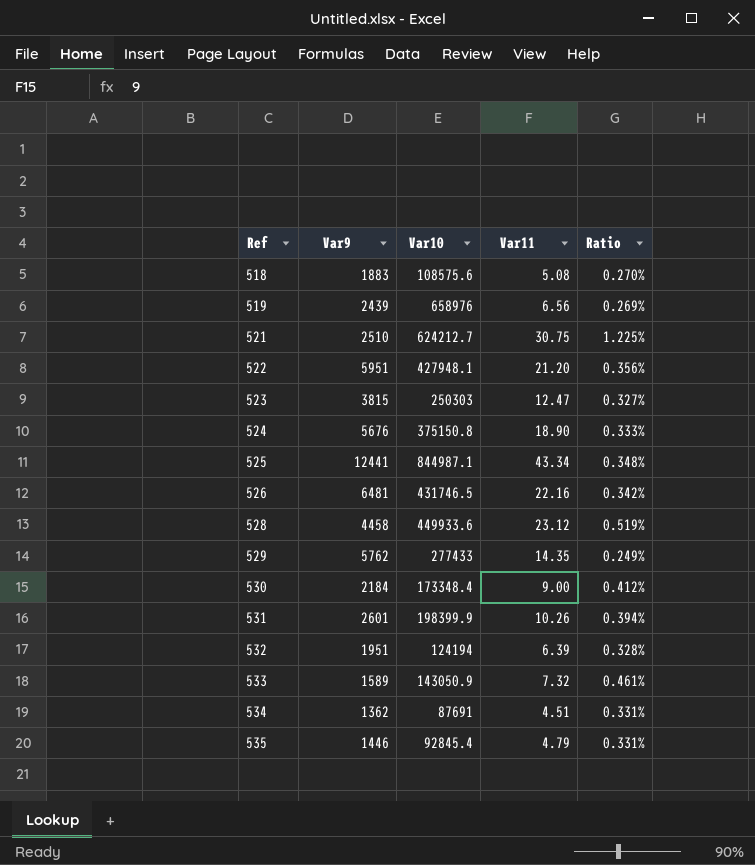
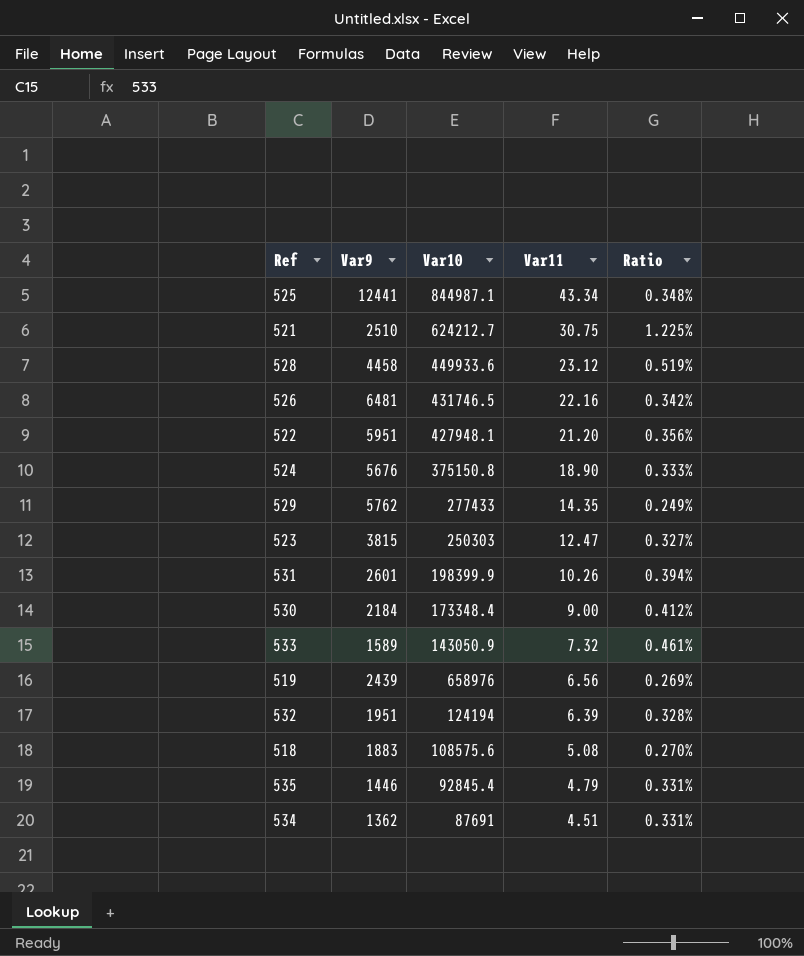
row order: Ref ascending -> Var11 descending

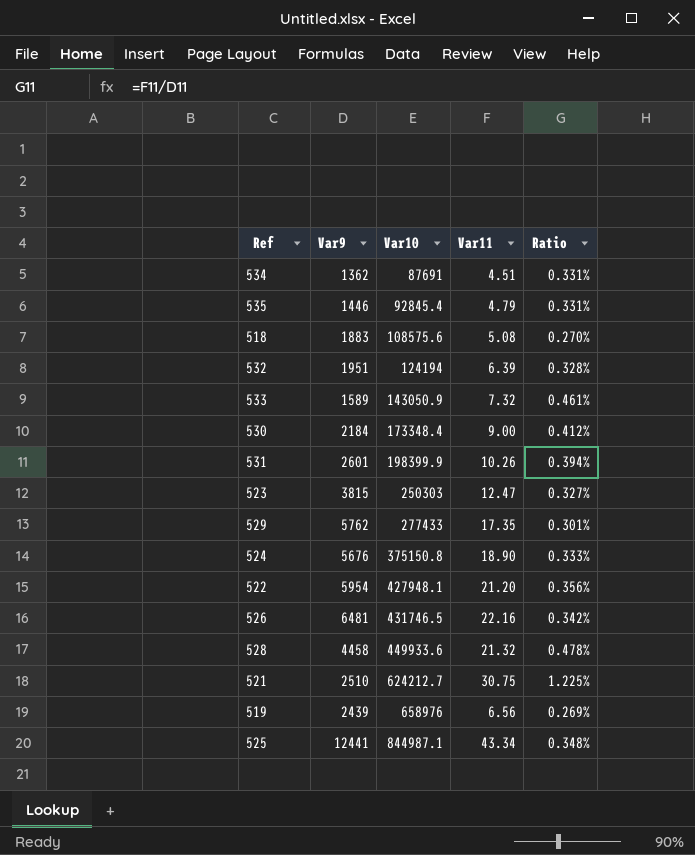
row order: Var11 descending -> Var10 ascending
529 | Var11: 14.35 -> 17.35
529 | Ratio: 0.249% -> 0.301%
522 | Var9: 5951 -> 5954
528 | Var11: 23.12 -> 21.32
528 | Ratio: 0.519% -> 0.478%

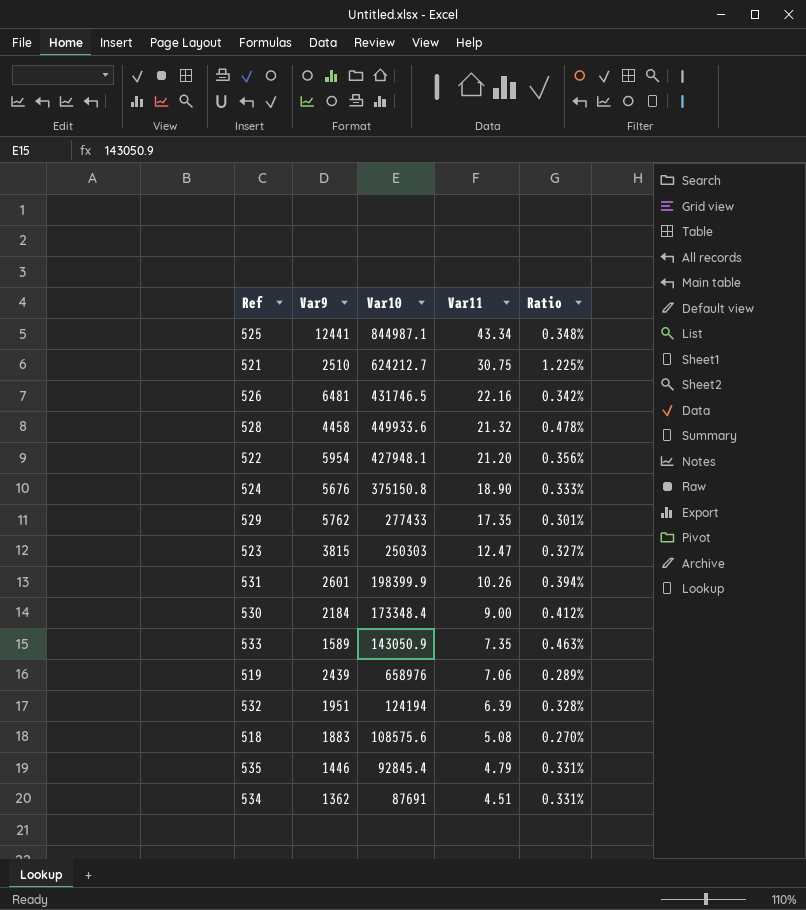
row order: Var10 ascending -> Var11 descending
533 | Var11: 7.32 -> 7.35
533 | Ratio: 0.461% -> 0.463%
519 | Var11: 6.56 -> 7.06
519 | Ratio: 0.269% -> 0.289%

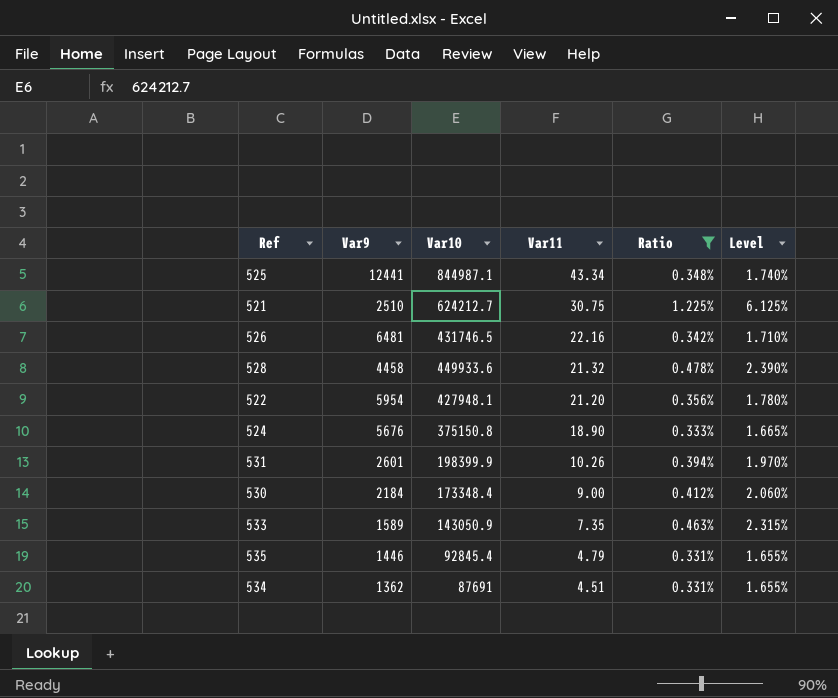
filter: none -> Ratio >= 0.331%
column Level | formula: none -> [Ratio] * 5

